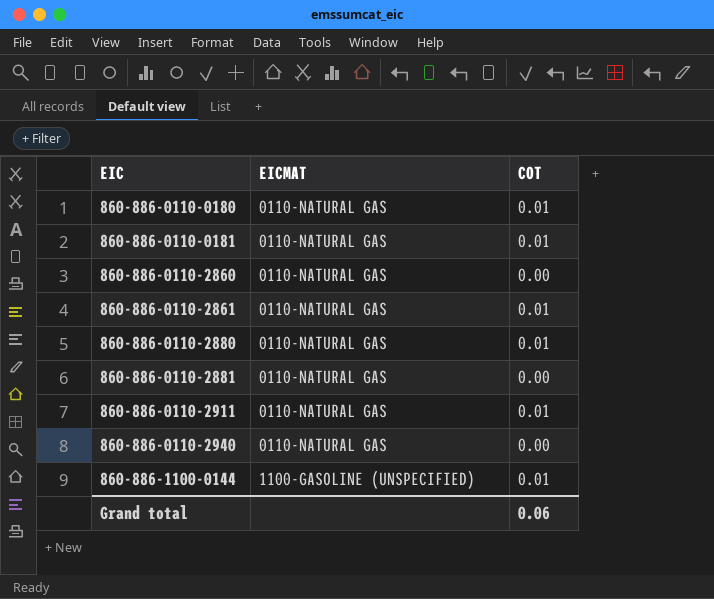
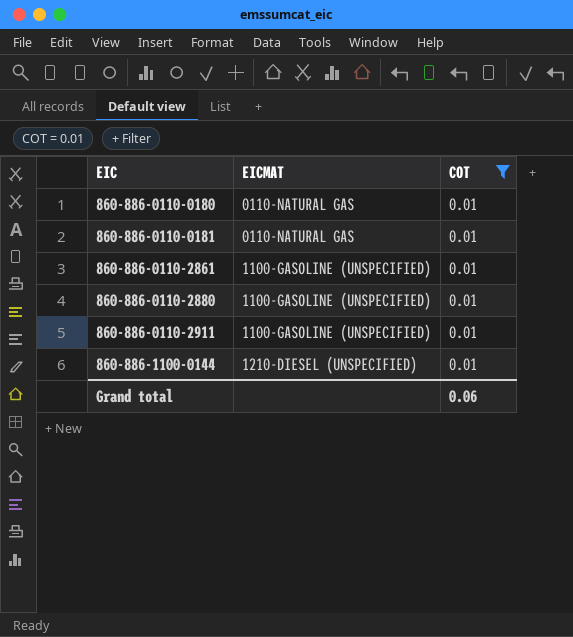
filter: none -> COT = 0.01
860-886-0110-2861 | EICMAT: 0110-NATURAL GAS -> 1100-GASOLINE (UNSPECIFIED)
860-886-0110-2880 | EICMAT: 0110-NATURAL GAS -> 1100-GASOLINE (UNSPECIFIED)
860-886-0110-2911 | EICMAT: 0110-NATURAL GAS -> 1100-GASOLINE (UNSPECIFIED)
860-886-1100-0144 | EICMAT: 1100-GASOLINE (UNSPECIFIED) -> 1210-DIESEL (UNSPECIFIED)

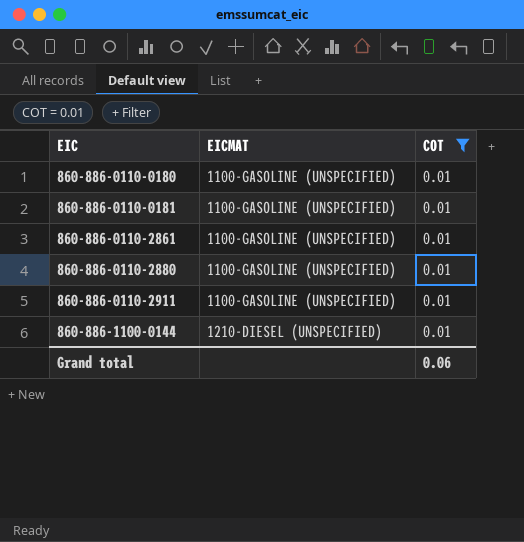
860-886-0110-0180 | EICMAT: 0110-NATURAL GAS -> 1100-GASOLINE (UNSPECIFIED)
860-886-0110-0181 | EICMAT: 0110-NATURAL GAS -> 1100-GASOLINE (UNSPECIFIED)

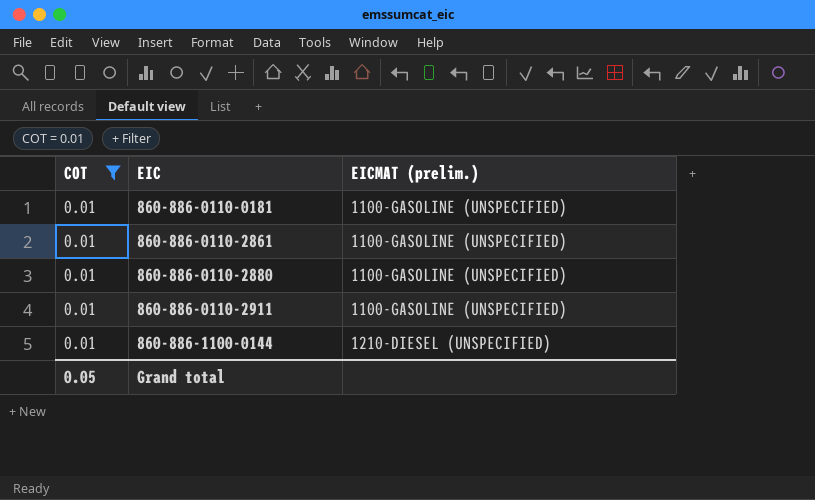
column COT | position: 3 -> 1
column name: EICMAT -> EICMAT (prelim.)
row 860-886-0110-0180: 1100-GASOLINE (UNSPECIFIED) | 0.01 -> none
Grand total | COT: 0.06 -> 0.05

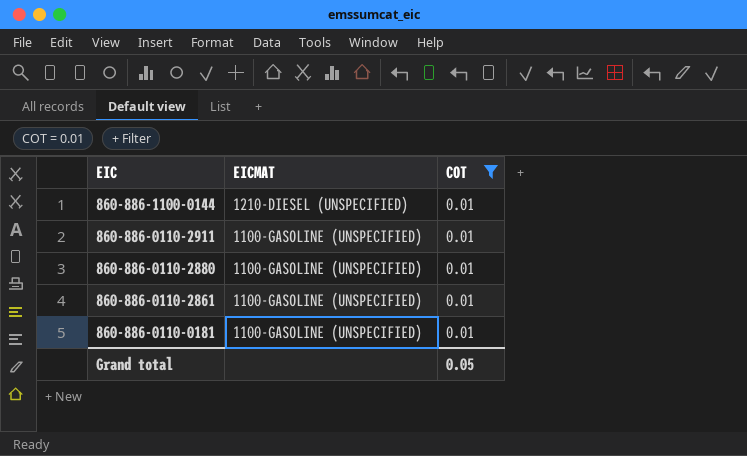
row order: EIC ascending -> EIC descending
column name: EICMAT (prelim.) -> EICMAT
column COT | position: 1 -> 3

